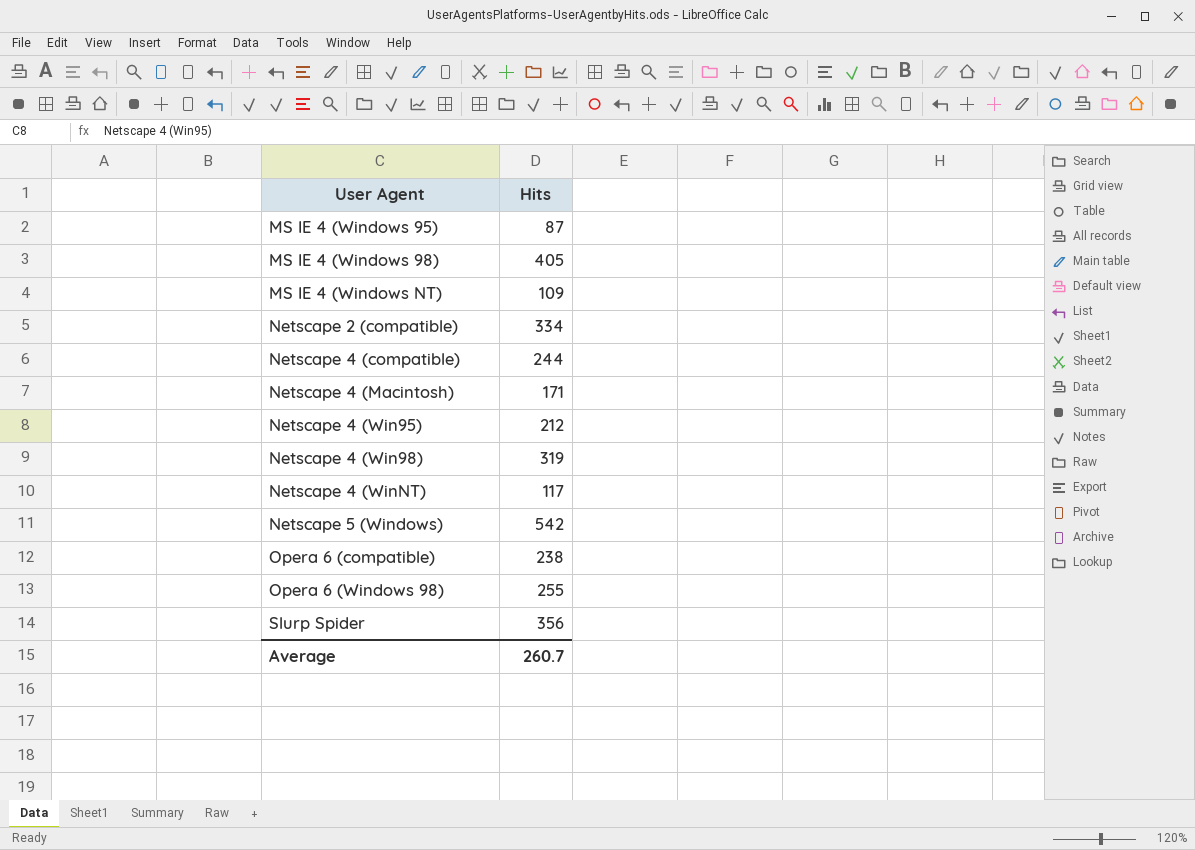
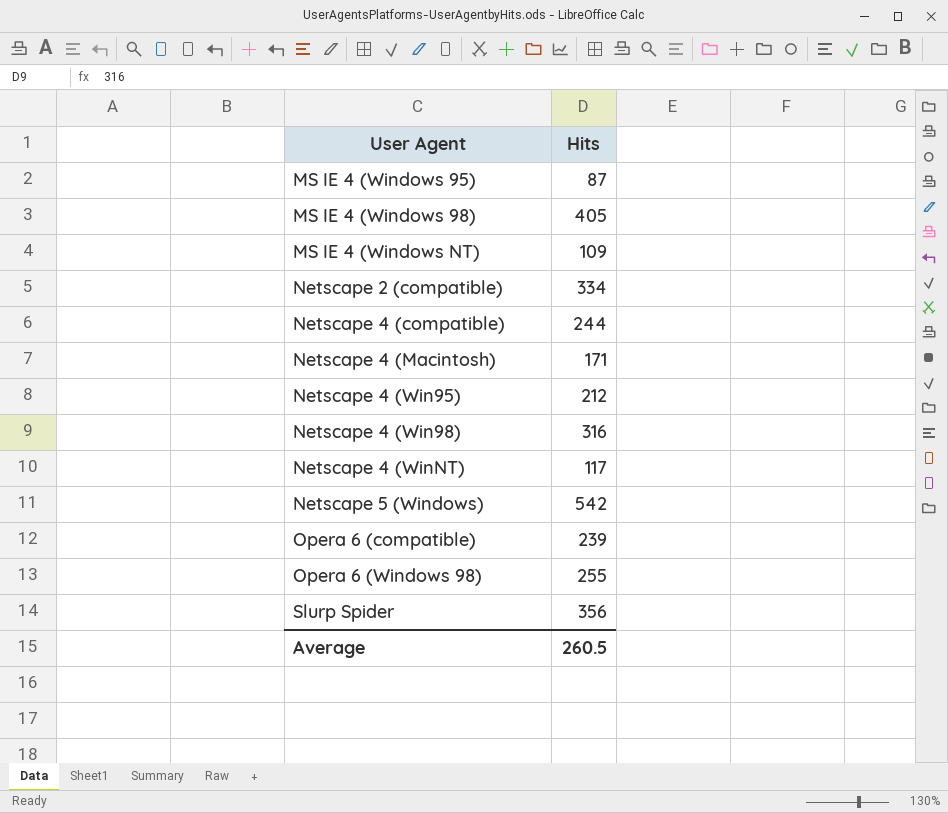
Netscape 4 (Win98) | Hits: 319 -> 316
Opera 6 (compatible) | Hits: 238 -> 239
Average | Hits: 260.7 -> 260.5

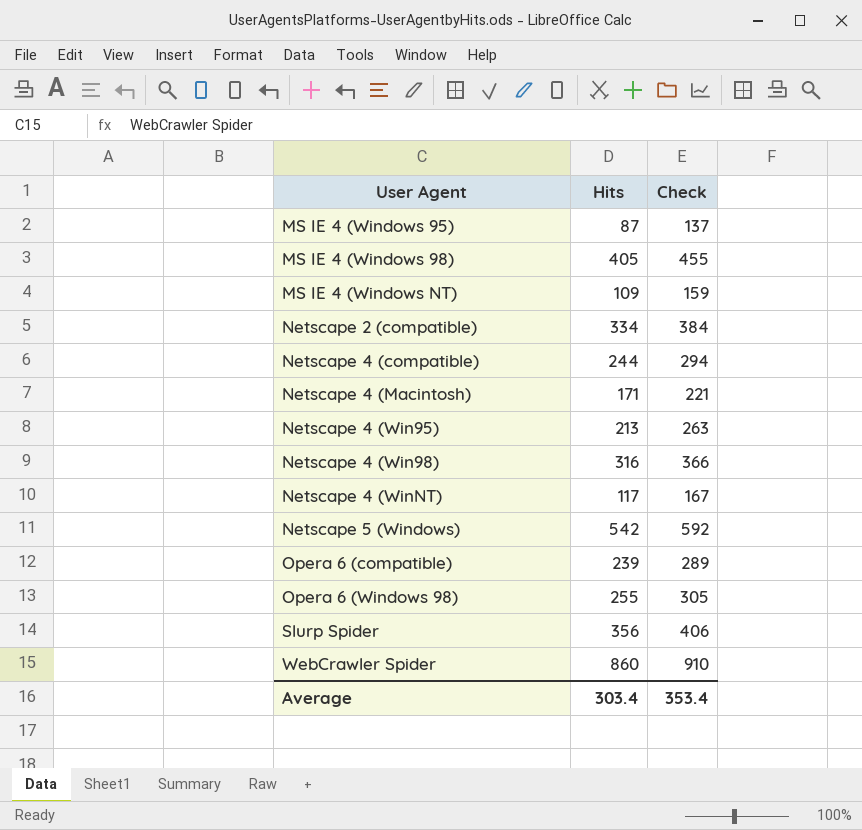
column Check | formula: none -> [Hits] + 50
Netscape 4 (Win95) | Hits: 212 -> 213
row WebCrawler Spider: none -> 860 | 910
Average | Hits: 260.5 -> 303.4

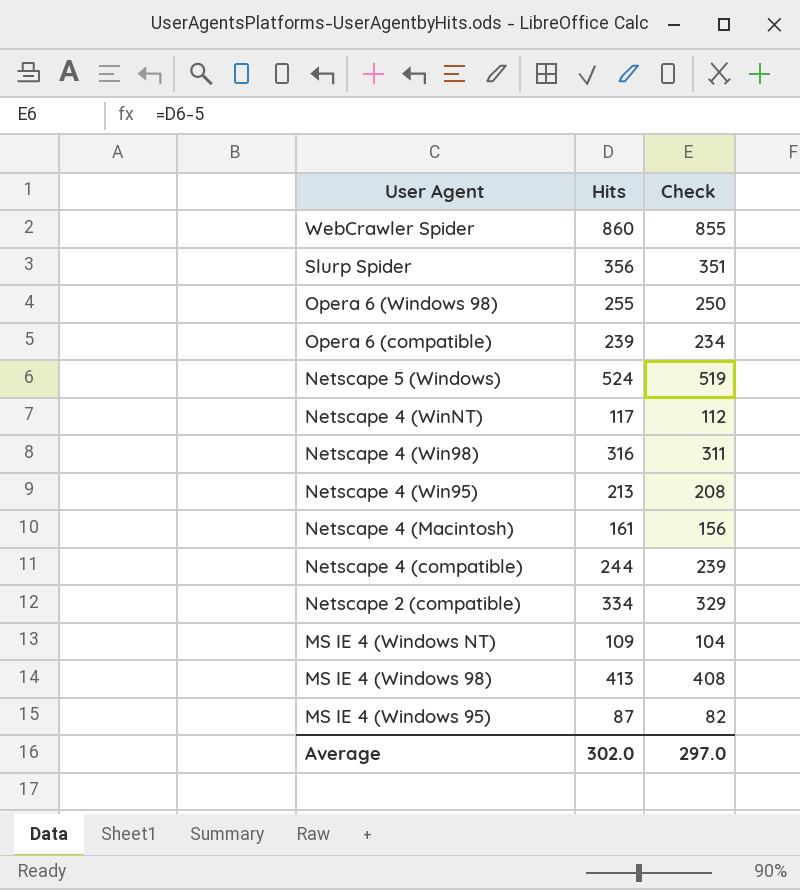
row order: User Agent ascending -> User Agent descending
column Check | formula: [Hits] + 50 -> [Hits] - 5
Netscape 5 (Windows) | Hits: 542 -> 524
Netscape 4 (Macintosh) | Hits: 171 -> 161
MS IE 4 (Windows 98) | Hits: 405 -> 413
Average | Hits: 303.4 -> 302.0
Average | Check: 353.4 -> 297.0

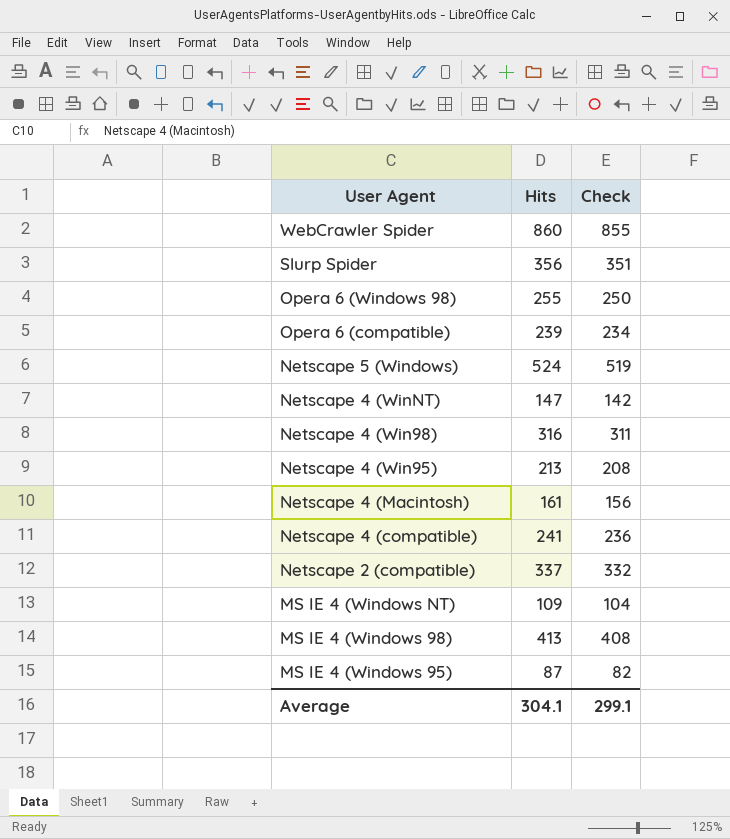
Netscape 4 (WinNT) | Hits: 117 -> 147
Netscape 4 (WinNT) | Check: 112 -> 142
Netscape 4 (compatible) | Hits: 244 -> 241
Netscape 4 (compatible) | Check: 239 -> 236
Netscape 2 (compatible) | Hits: 334 -> 337
Netscape 2 (compatible) | Check: 329 -> 332
Average | Hits: 302.0 -> 304.1
Average | Check: 297.0 -> 299.1

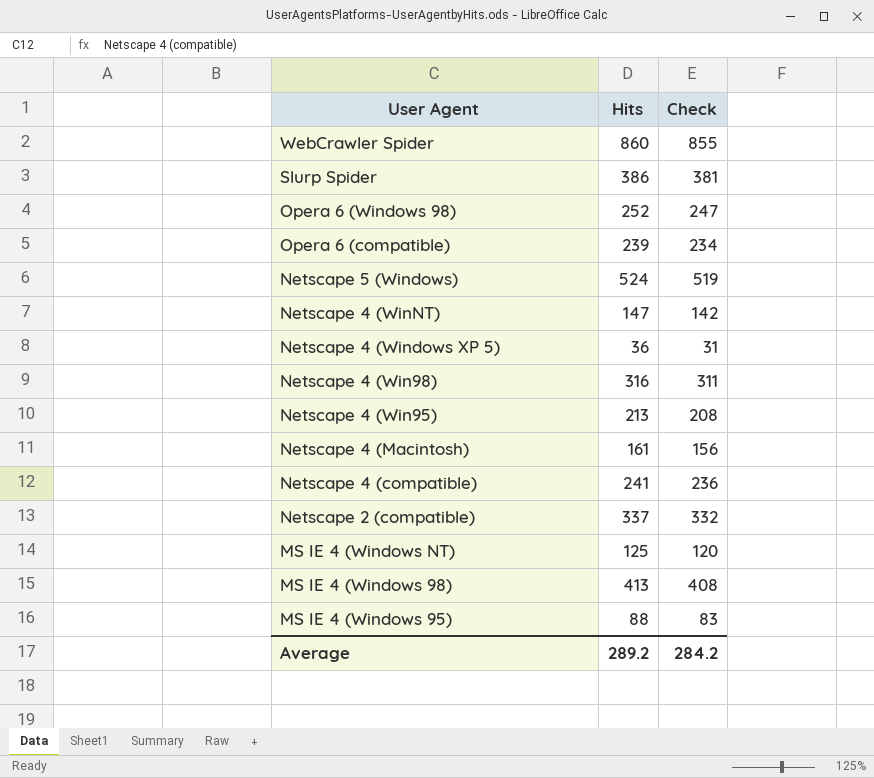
Slurp Spider | Hits: 356 -> 386
Slurp Spider | Check: 351 -> 381
Opera 6 (Windows 98) | Hits: 255 -> 252
Opera 6 (Windows 98) | Check: 250 -> 247
row Netscape 4 (Windows XP 5): none -> 36 | 31
MS IE 4 (Windows NT) | Hits: 109 -> 125
MS IE 4 (Windows NT) | Check: 104 -> 120
MS IE 4 (Windows 95) | Hits: 87 -> 88
MS IE 4 (Windows 95) | Check: 82 -> 83
Average | Hits: 304.1 -> 289.2
Average | Check: 299.1 -> 284.2

